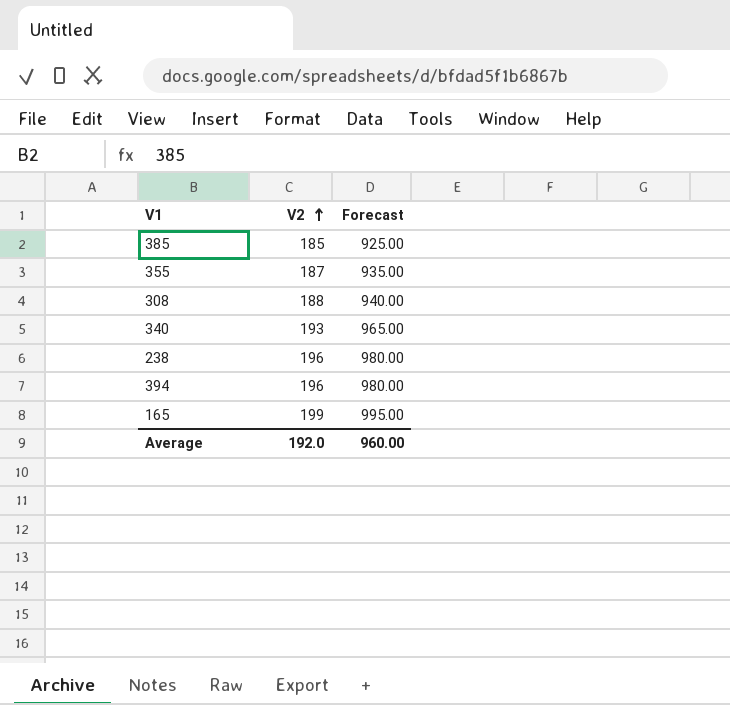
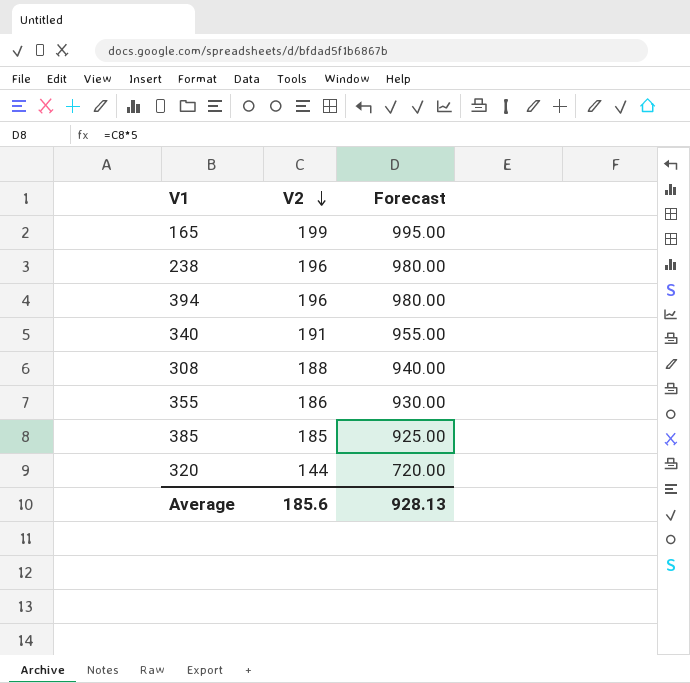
row order: V2 ascending -> V2 descending
340 | V2: 193 -> 191
340 | Forecast: 965.00 -> 955.00
355 | V2: 187 -> 186
355 | Forecast: 935.00 -> 930.00
row 320: none -> 144 | 720.00
Average | V2: 192.0 -> 185.6
Average | Forecast: 960.00 -> 928.13

